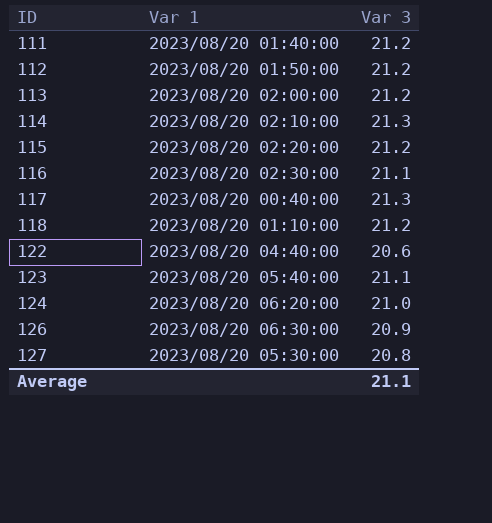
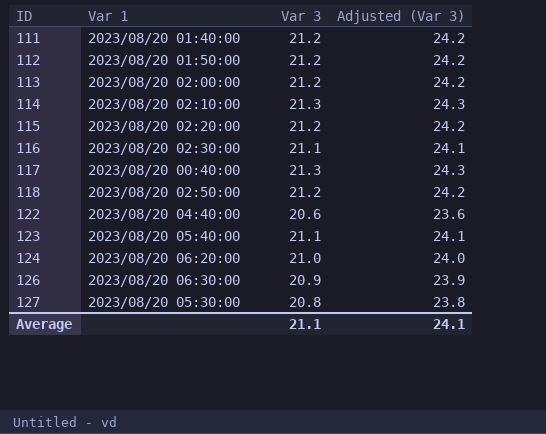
column Adjusted (Var 3) | formula: none -> [Var 3] + 3
118 | Var 1: 2023/08/20 01:10:00 -> 2023/08/20 02:50:00

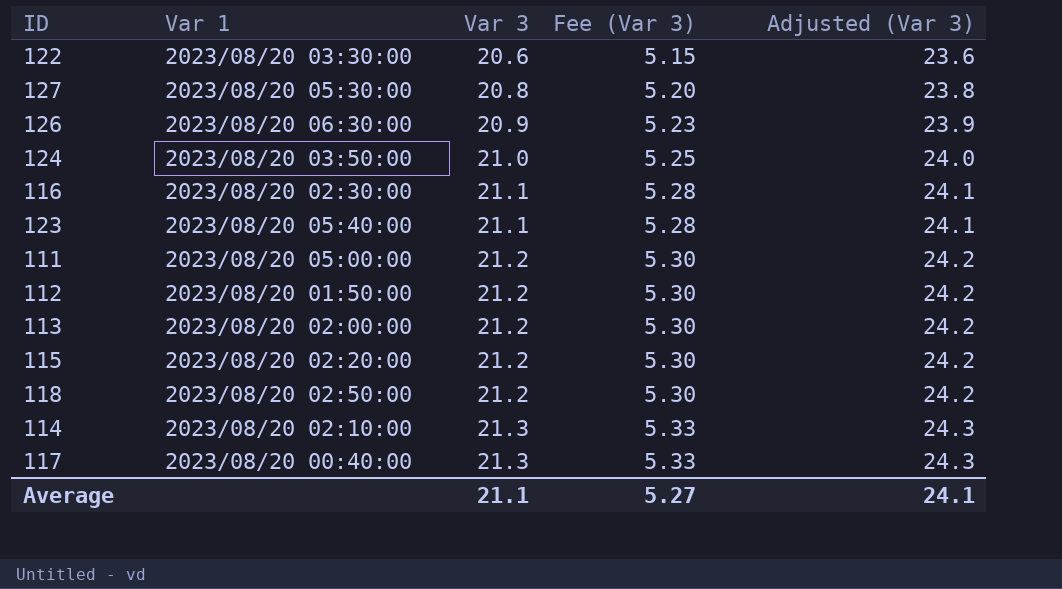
row order: ID ascending -> Var 3 ascending
column Fee (Var 3) | formula: none -> [Var 3] * 0.25
122 | Var 1: 2023/08/20 04:40:00 -> 2023/08/20 03:30:00
124 | Var 1: 2023/08/20 06:20:00 -> 2023/08/20 03:50:00
111 | Var 1: 2023/08/20 01:40:00 -> 2023/08/20 05:00:00

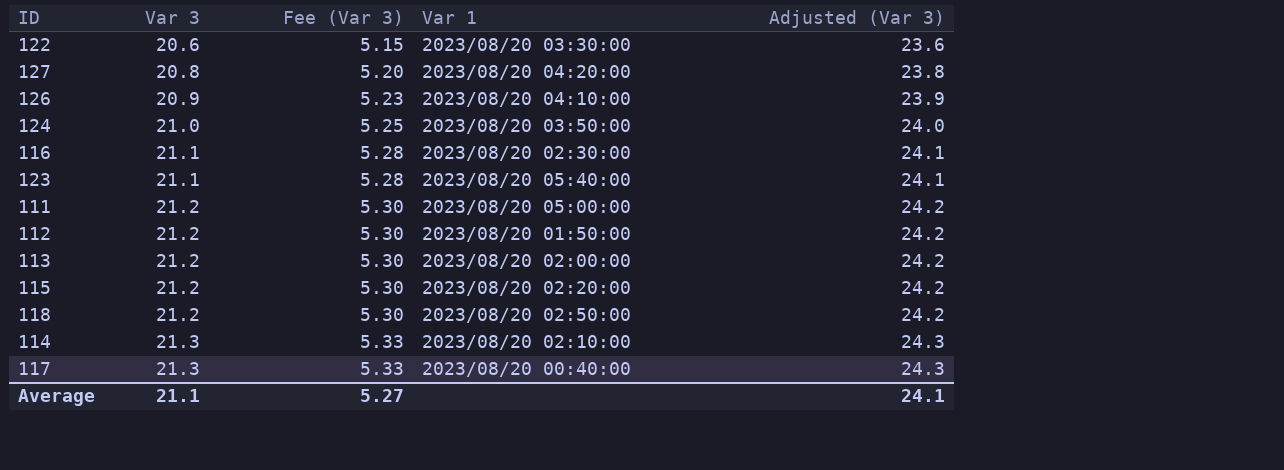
column Var 1 | position: 2 -> 4
127 | Var 1: 2023/08/20 05:30:00 -> 2023/08/20 04:20:00
126 | Var 1: 2023/08/20 06:30:00 -> 2023/08/20 04:10:00

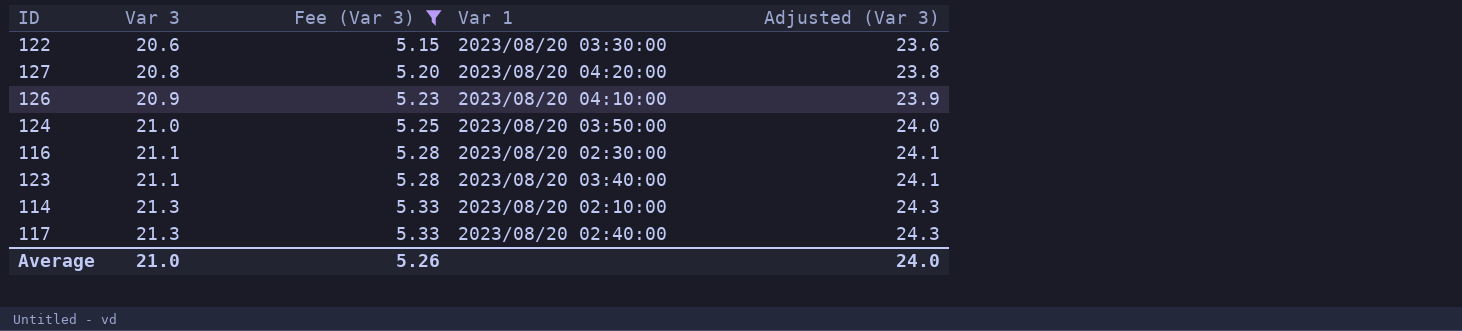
filter: none -> Fee (Var 3) != 5.30
123 | Var 1: 2023/08/20 05:40:00 -> 2023/08/20 03:40:00
117 | Var 1: 2023/08/20 00:40:00 -> 2023/08/20 02:40:00
Average | Var 3: 21.1 -> 21.0
Average | Fee (Var 3): 5.27 -> 5.26
Average | Adjusted (Var 3): 24.1 -> 24.0

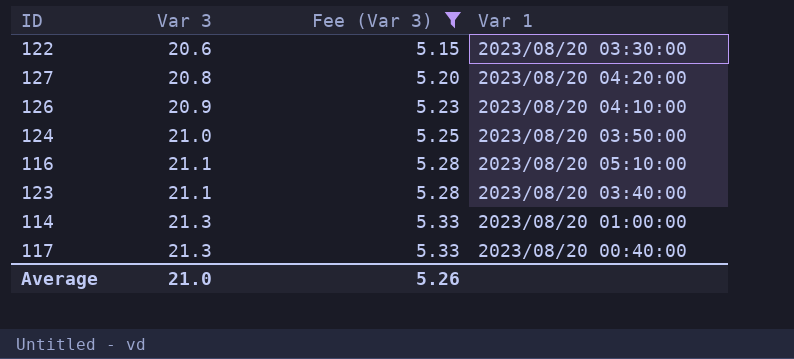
column Adjusted (Var 3) | formula: [Var 3] + 3 -> none
116 | Var 1: 2023/08/20 02:30:00 -> 2023/08/20 05:10:00
114 | Var 1: 2023/08/20 02:10:00 -> 2023/08/20 01:00:00
117 | Var 1: 2023/08/20 02:40:00 -> 2023/08/20 00:40:00

